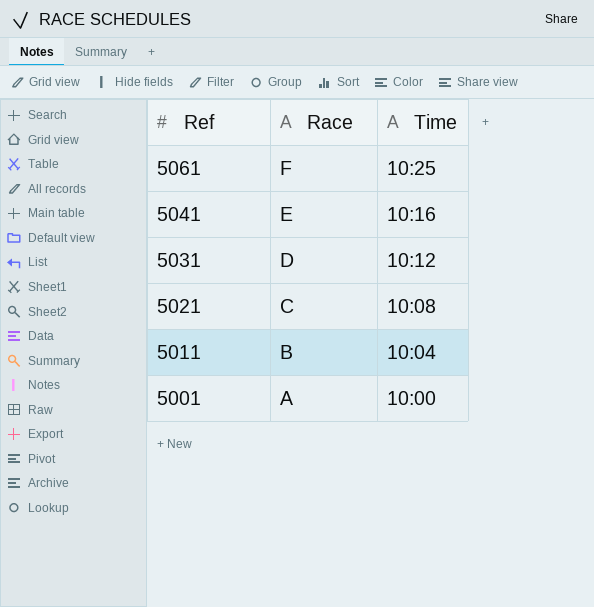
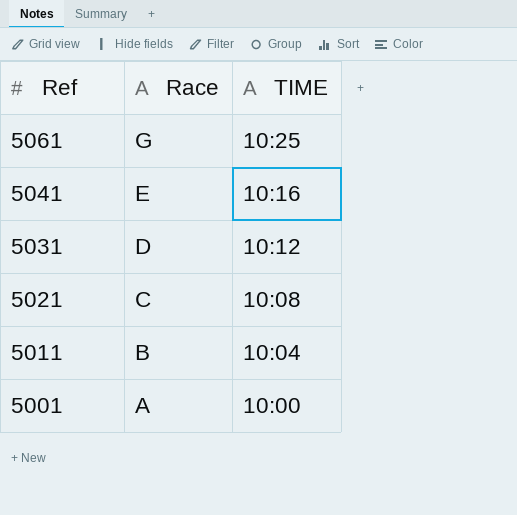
column name: Time -> TIME
5061 | Race: F -> G

